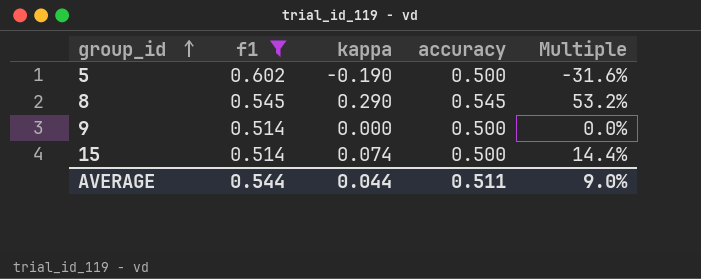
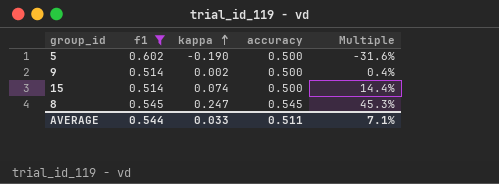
row order: group_id ascending -> kappa ascending
9 | kappa: 0.000 -> 0.002
9 | Multiple: 0.0% -> 0.4%
8 | kappa: 0.290 -> 0.247
8 | Multiple: 53.2% -> 45.3%
AVERAGE | kappa: 0.044 -> 0.033
AVERAGE | Multiple: 9.0% -> 7.1%

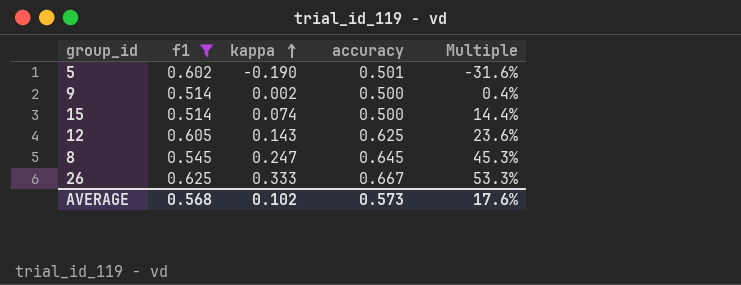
5 | accuracy: 0.500 -> 0.501
row 12: none -> 0.605 | 0.143 | 0.625 | 23.6%
8 | accuracy: 0.545 -> 0.645
row 26: none -> 0.625 | 0.333 | 0.667 | 53.3%
AVERAGE | f1: 0.544 -> 0.568
AVERAGE | kappa: 0.033 -> 0.102
AVERAGE | accuracy: 0.511 -> 0.573
AVERAGE | Multiple: 7.1% -> 17.6%

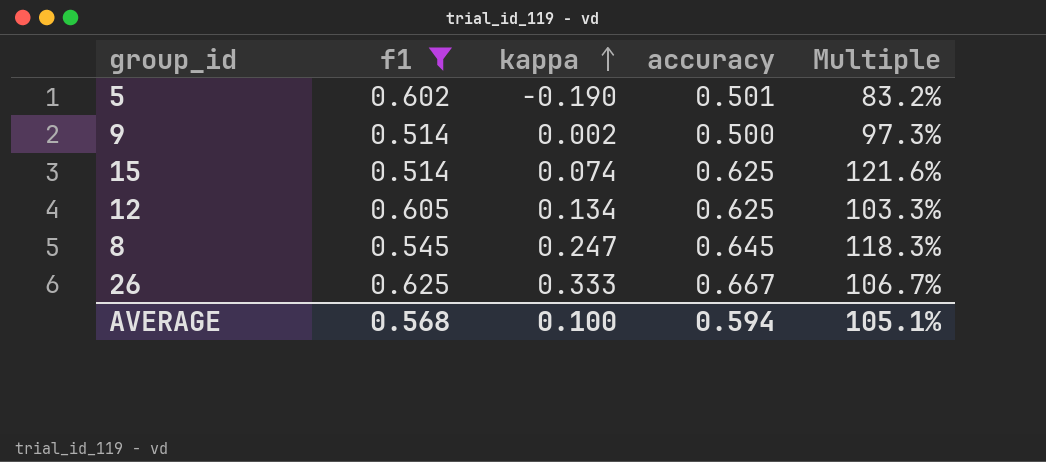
column Multiple | formula: [kappa] / [f1] -> [accuracy] / [f1]
15 | accuracy: 0.500 -> 0.625
12 | kappa: 0.143 -> 0.134
AVERAGE | kappa: 0.102 -> 0.100
AVERAGE | accuracy: 0.573 -> 0.594
AVERAGE | Multiple: 17.6% -> 105.1%

